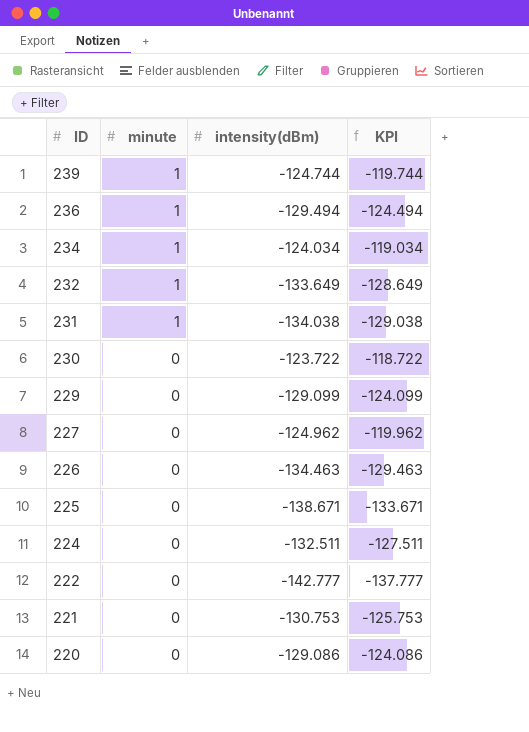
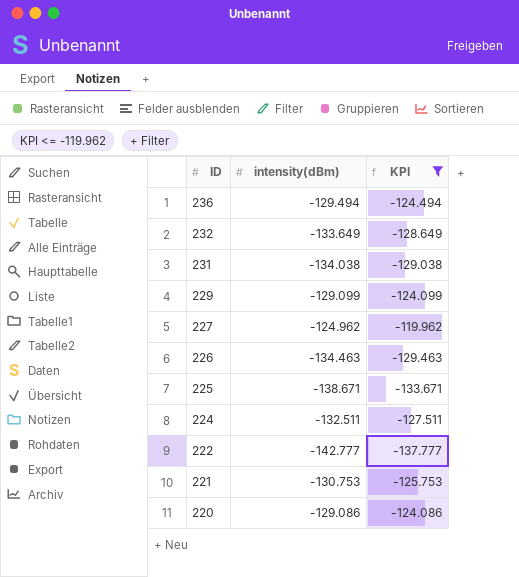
filter: none -> KPI <= -119.962
column minute | position: 2 -> none

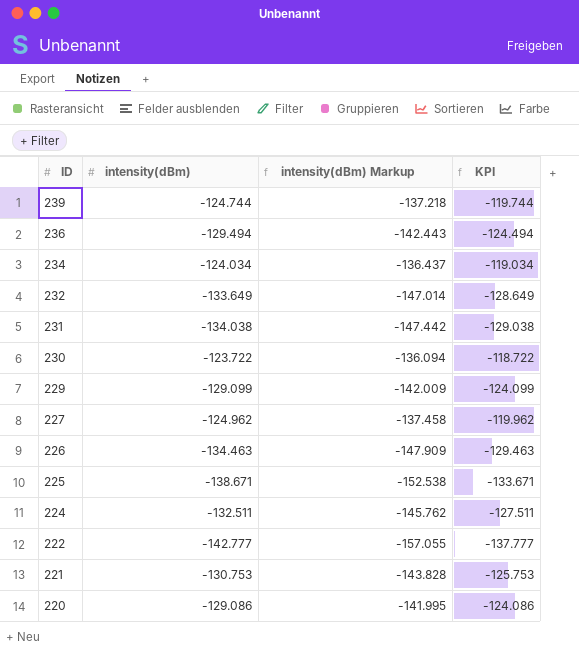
filter: KPI <= -119.962 -> none
column intensity(dBm) Markup | formula: none -> [intensity(dBm)] * 1.1

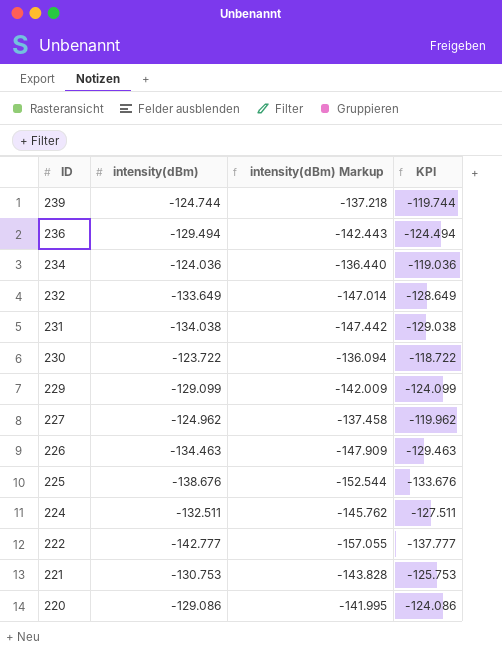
234 | intensity(dBm): -124.034 -> -124.036
234 | intensity(dBm) Markup: -136.437 -> -136.440
234 | KPI: -119.034 -> -119.036
225 | intensity(dBm): -138.671 -> -138.676
225 | intensity(dBm) Markup: -152.538 -> -152.544
225 | KPI: -133.671 -> -133.676

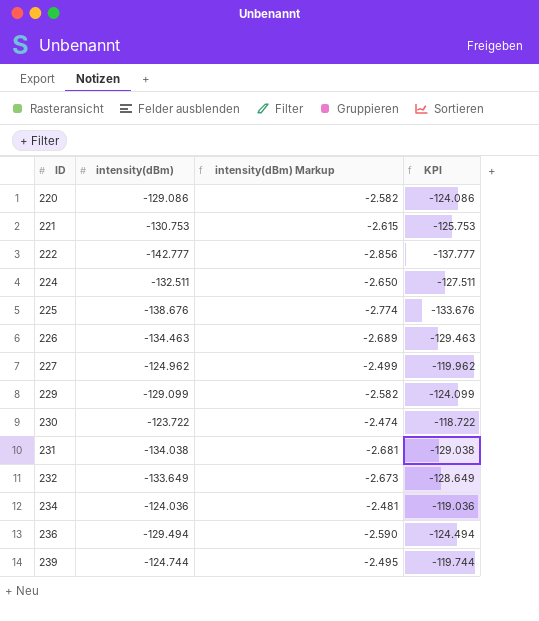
row order: ID descending -> ID ascending
column intensity(dBm) Markup | formula: [intensity(dBm)] * 1.1 -> [intensity(dBm)] * 0.02

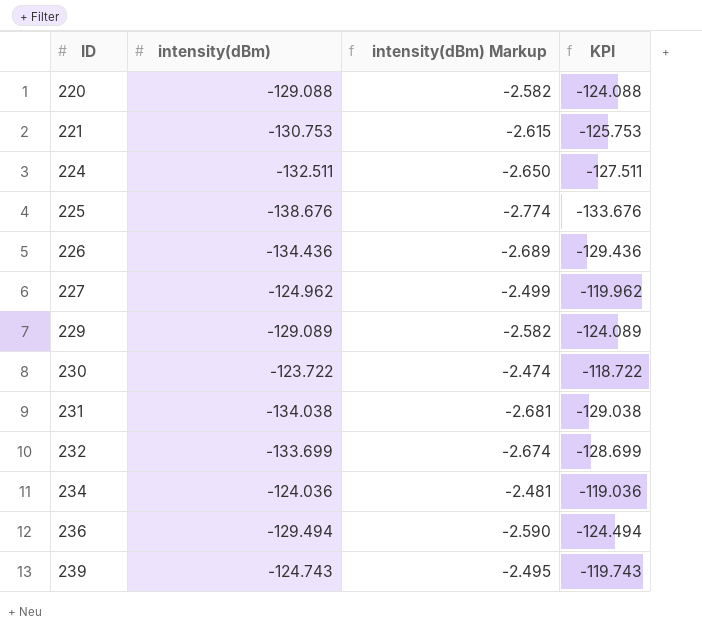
row 222: -142.777 | -2.856 | -137.777 -> none
220 | intensity(dBm): -129.086 -> -129.088
220 | KPI: -124.086 -> -124.088
226 | intensity(dBm): -134.463 -> -134.436
226 | KPI: -129.463 -> -129.436
229 | intensity(dBm): -129.099 -> -129.089
229 | KPI: -124.099 -> -124.089
232 | intensity(dBm): -133.649 -> -133.699
232 | intensity(dBm) Markup: -2.673 -> -2.674
232 | KPI: -128.649 -> -128.699
239 | intensity(dBm): -124.744 -> -124.743
239 | KPI: -119.744 -> -119.743

